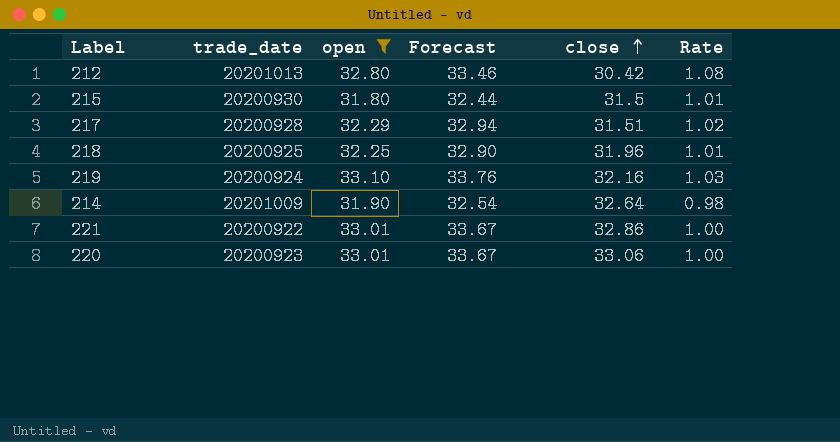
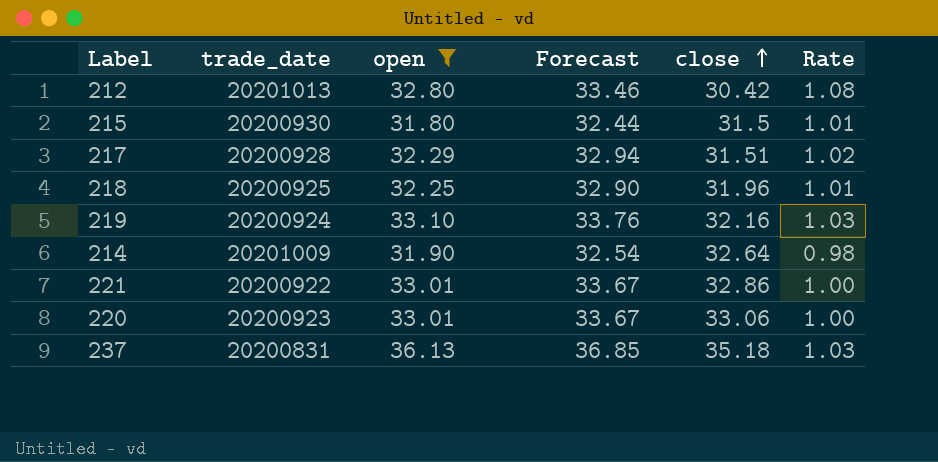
row 237: none -> 20200831 | 36.13 | 36.85 | 35.18 | 1.03

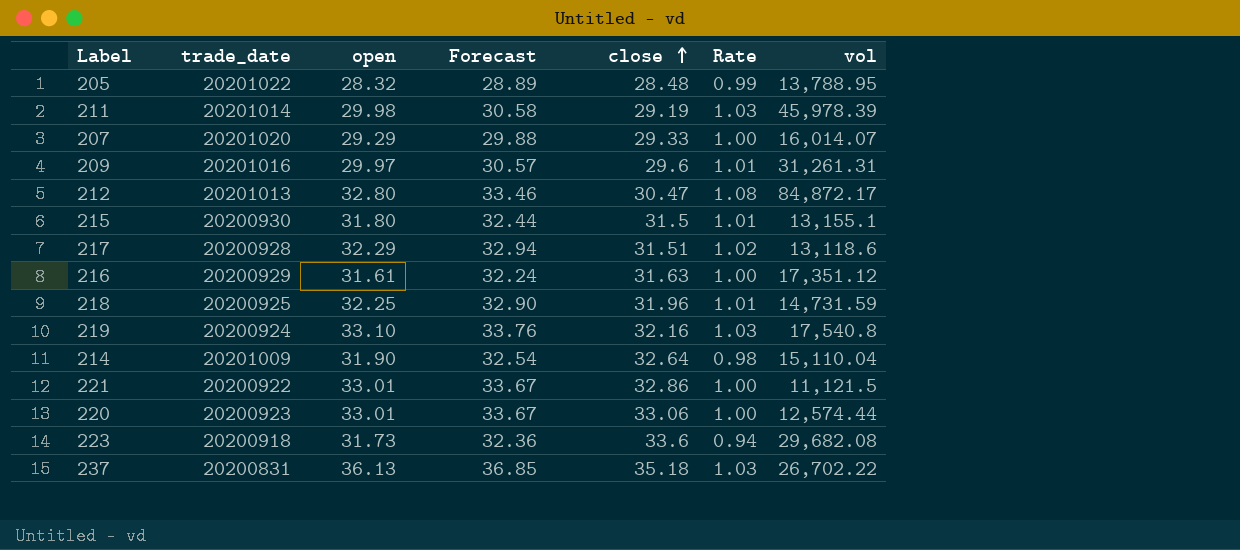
filter: open >= 31.80 -> none
column vol | position: none -> 7
212 | close: 30.42 -> 30.47

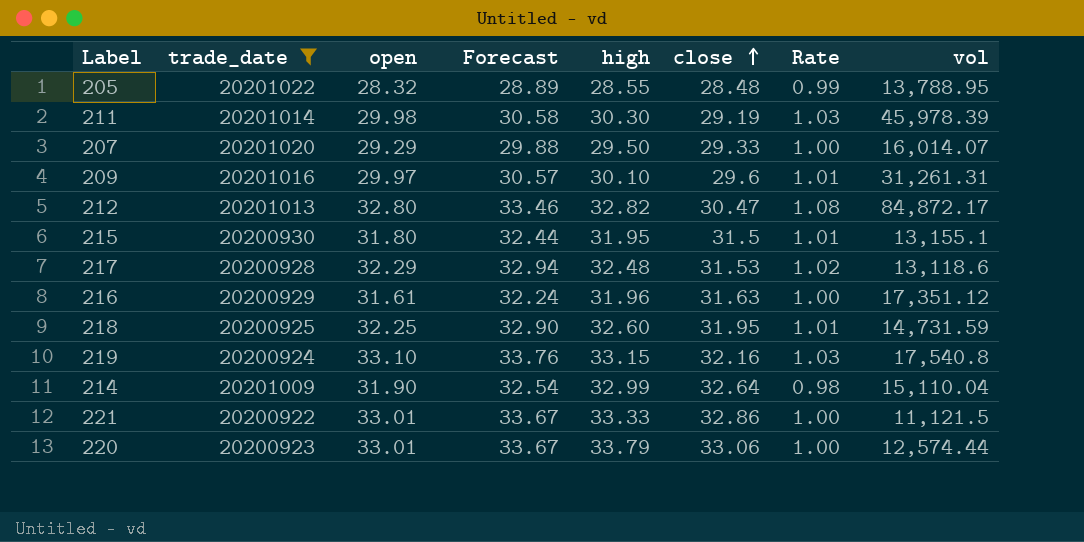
filter: none -> trade_date >= 20200922
column high | position: none -> 5
217 | close: 31.51 -> 31.53
218 | close: 31.96 -> 31.95

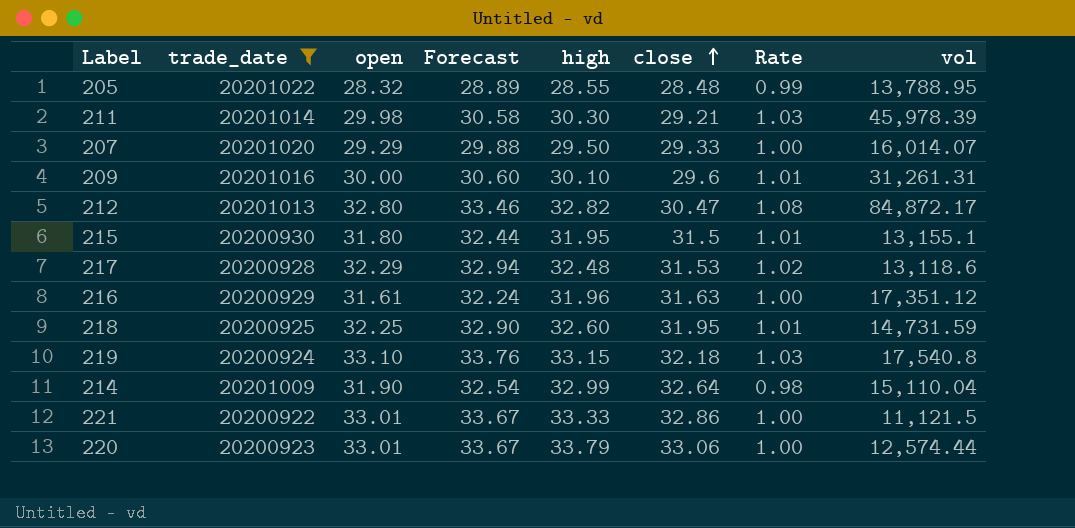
211 | close: 29.19 -> 29.21
209 | open: 29.97 -> 30.00
209 | Forecast: 30.57 -> 30.60
219 | close: 32.16 -> 32.18

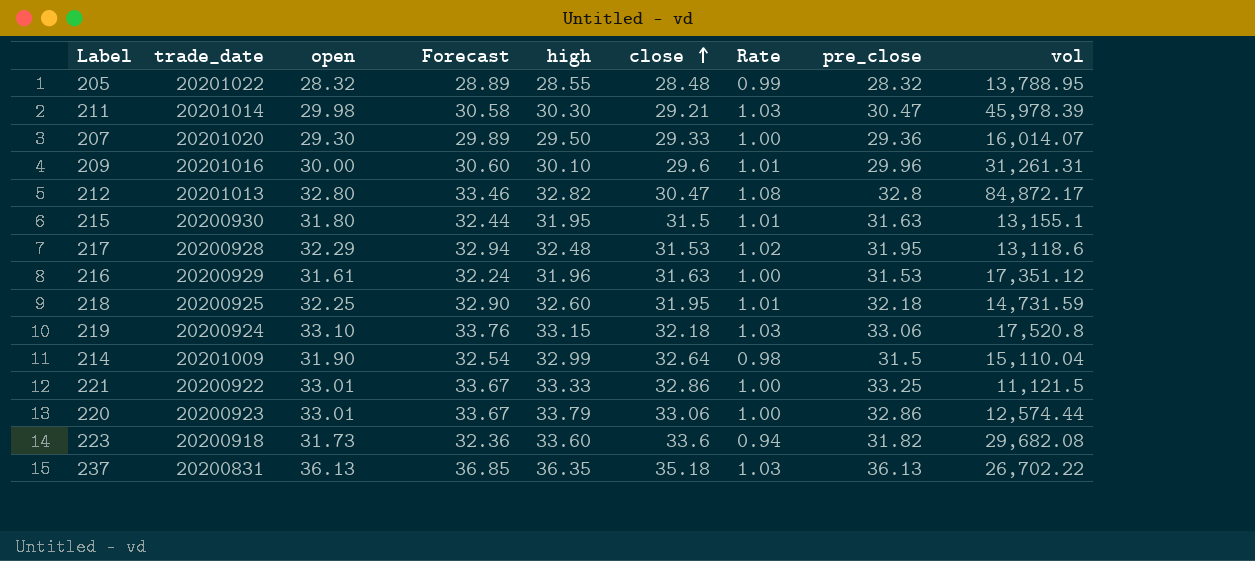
filter: trade_date >= 20200922 -> none
column pre_close | position: none -> 8
207 | open: 29.29 -> 29.30
207 | Forecast: 29.88 -> 29.89
219 | vol: 17,540.8 -> 17,520.8

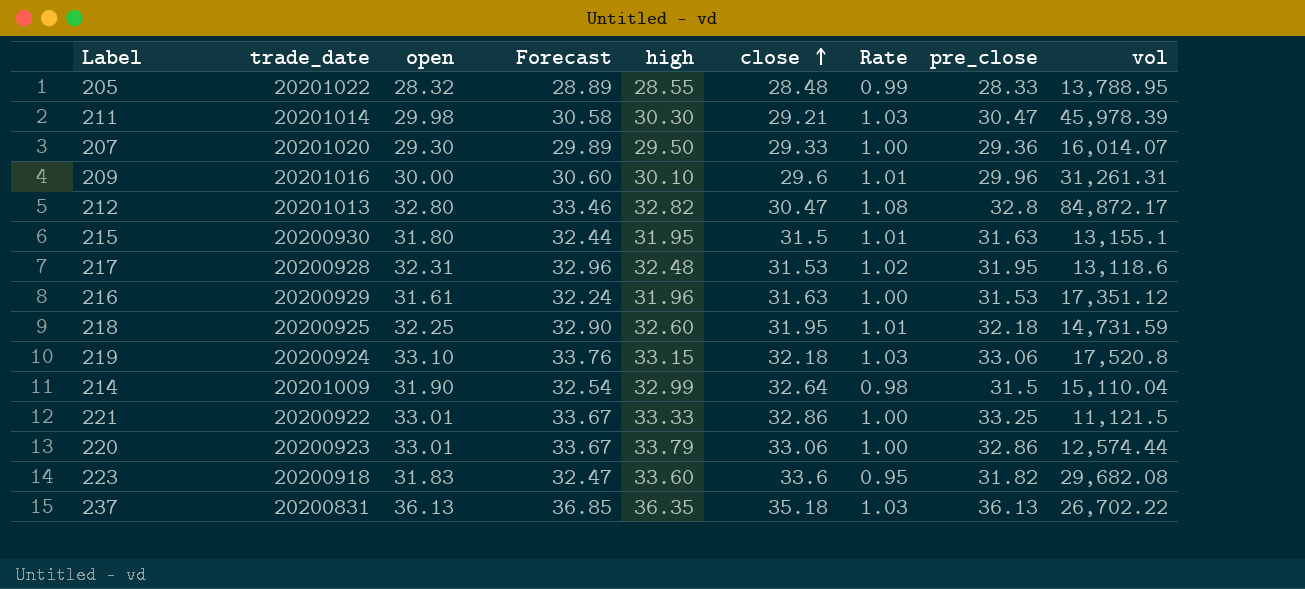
205 | pre_close: 28.32 -> 28.33
217 | open: 32.29 -> 32.31
217 | Forecast: 32.94 -> 32.96
223 | open: 31.73 -> 31.83
223 | Forecast: 32.36 -> 32.47
223 | Rate: 0.94 -> 0.95

